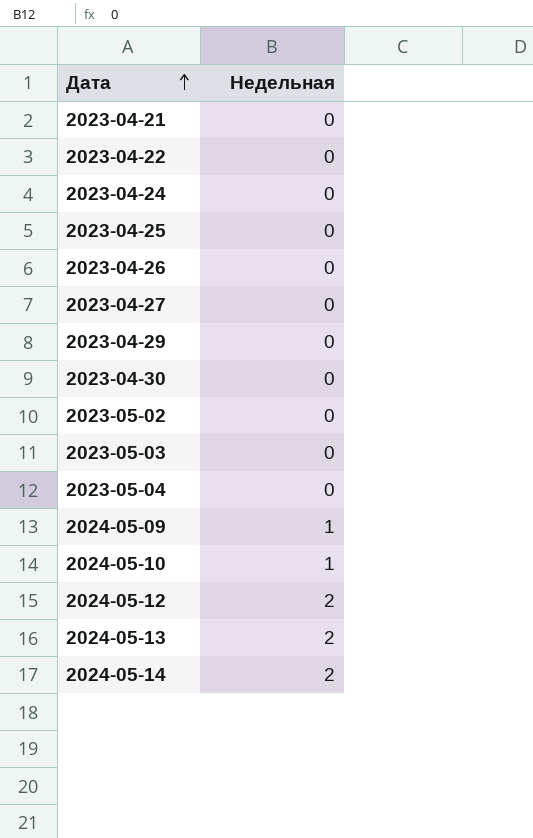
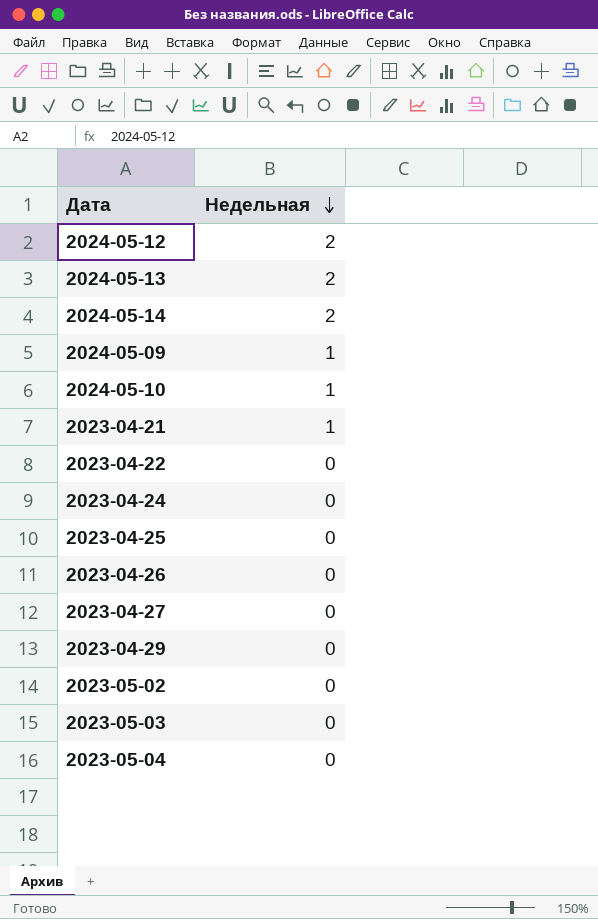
row order: Дата ascending -> Недельная descending
row 2023-04-30: 0 -> none
2023-04-21 | Недельная: 0 -> 1

